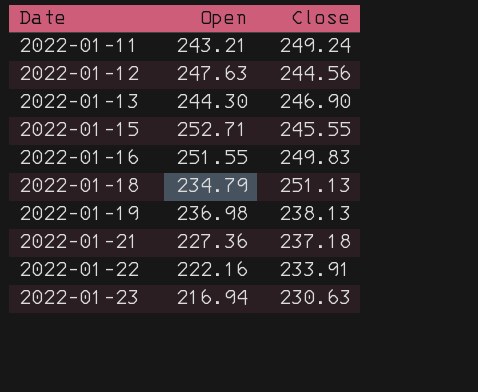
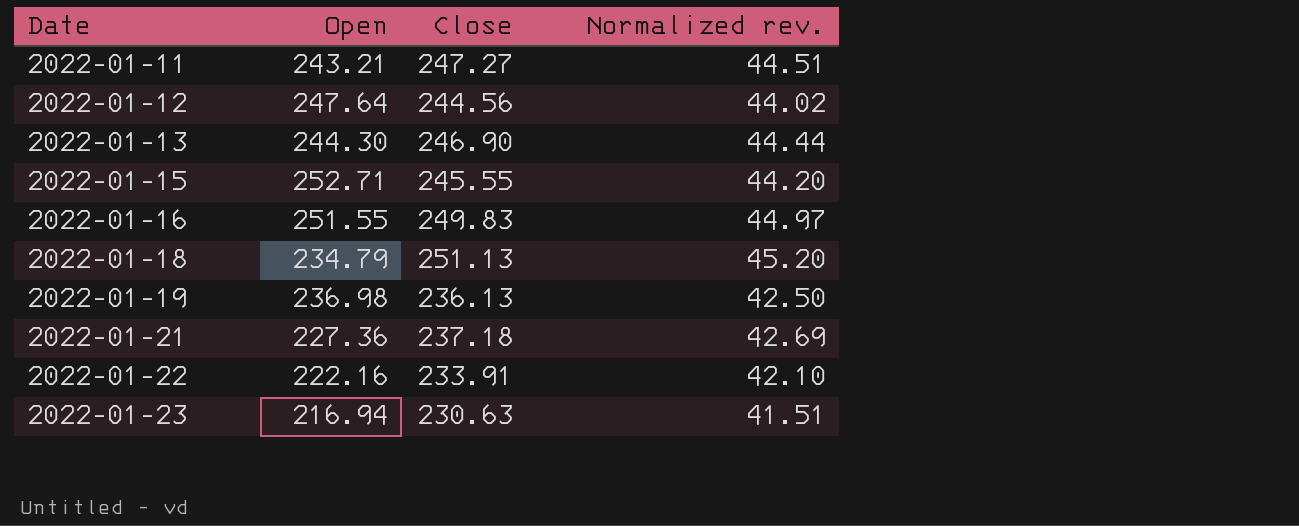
column Normalized rev. | formula: none -> [Close] * 0.18
2022-01-11 | Close: 249.24 -> 247.27
2022-01-12 | Open: 247.63 -> 247.64
2022-01-19 | Close: 238.13 -> 236.13

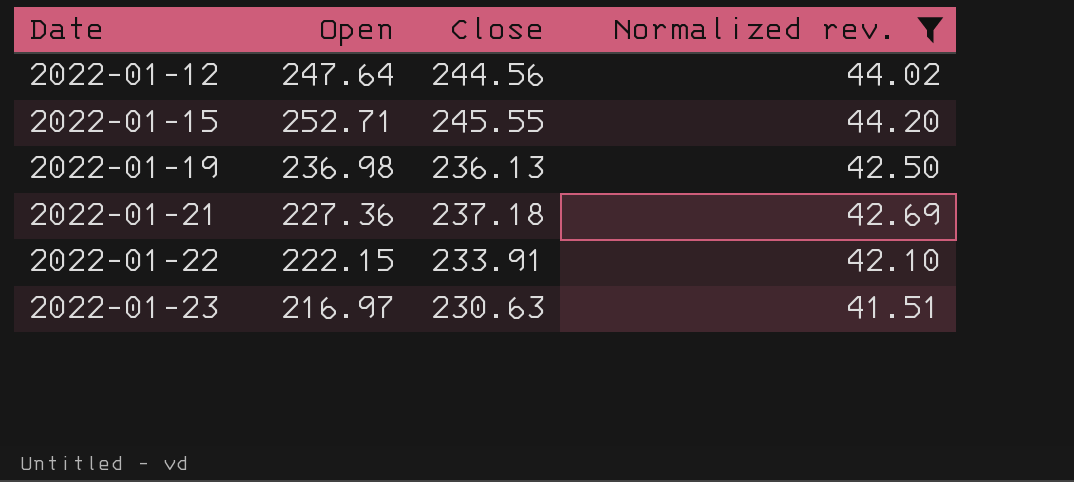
filter: none -> Normalized rev. <= 44.20
2022-01-22 | Open: 222.16 -> 222.15
2022-01-23 | Open: 216.94 -> 216.97

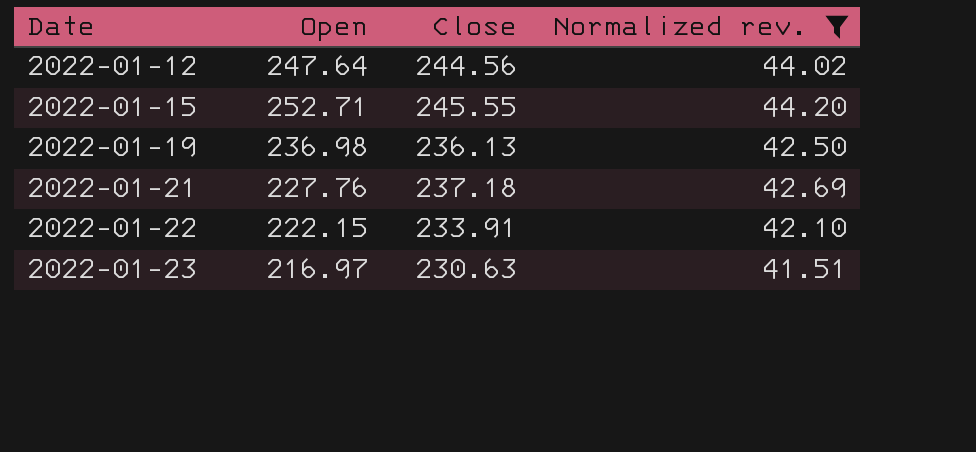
2022-01-21 | Open: 227.36 -> 227.76

